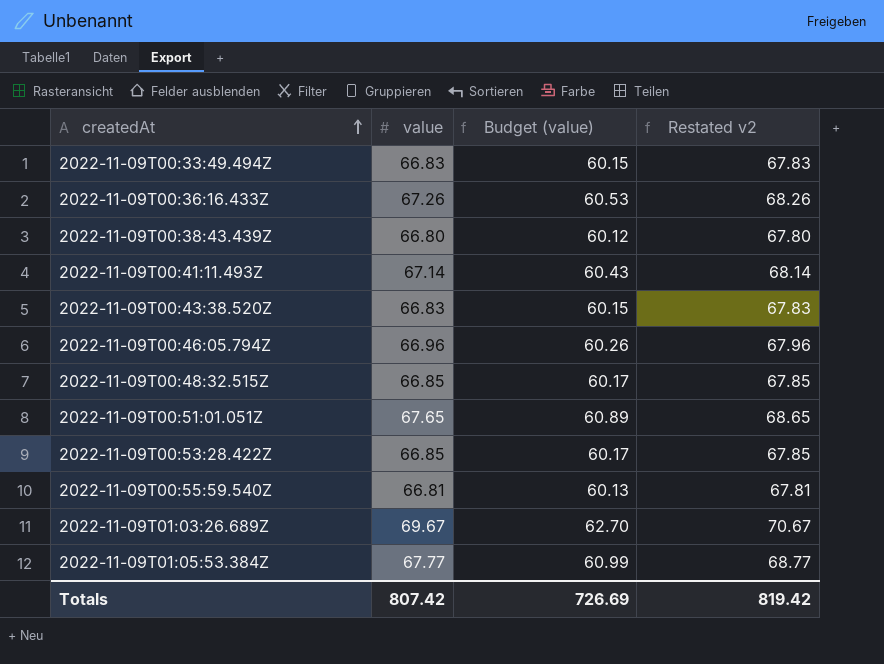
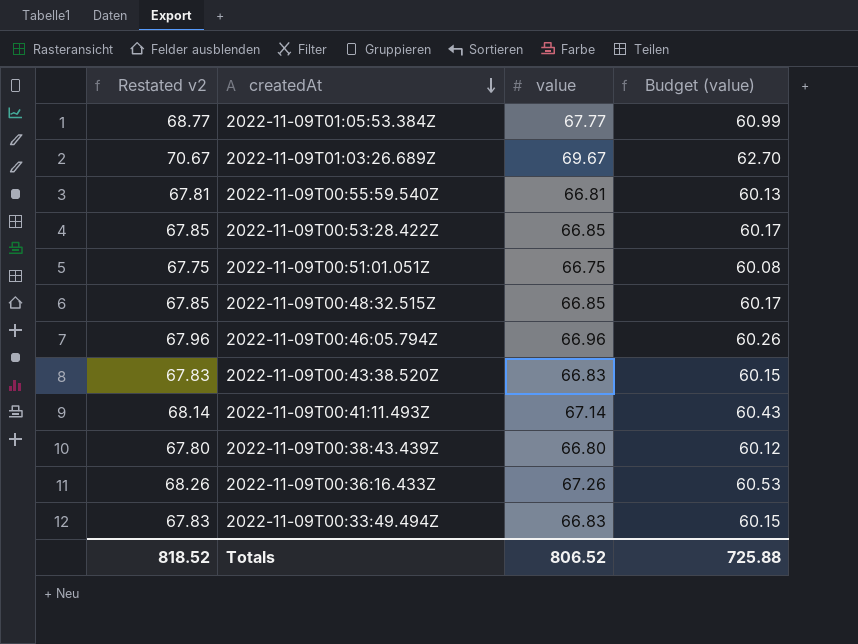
row order: createdAt ascending -> createdAt descending
column Restated v2 | position: 4 -> 1
2022-11-09T00:51:01.051Z | Restated v2: 68.65 -> 67.75
2022-11-09T00:51:01.051Z | value: 67.65 -> 66.75
2022-11-09T00:51:01.051Z | Budget (value): 60.89 -> 60.08
Totals | Restated v2: 819.42 -> 818.52
Totals | value: 807.42 -> 806.52
Totals | Budget (value): 726.69 -> 725.88

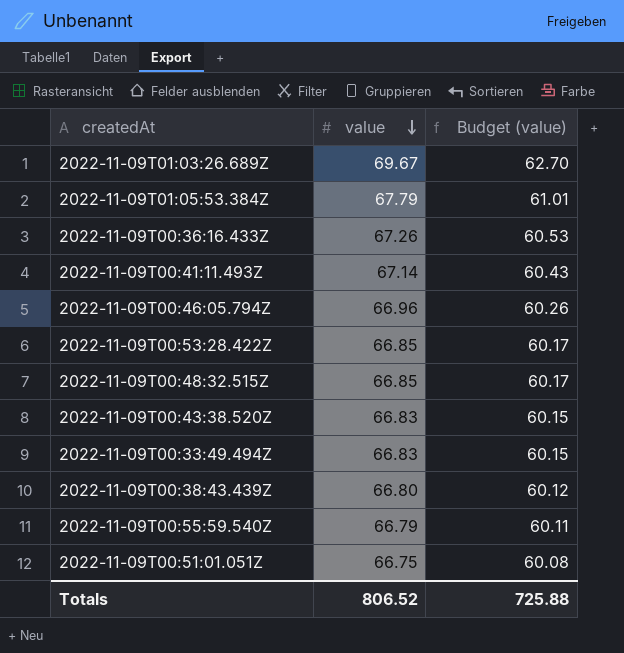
row order: createdAt descending -> value descending
column Restated v2 | formula: [value] + 1 -> none
2022-11-09T01:05:53.384Z | value: 67.77 -> 67.79
2022-11-09T01:05:53.384Z | Budget (value): 60.99 -> 61.01
2022-11-09T00:55:59.540Z | value: 66.81 -> 66.79
2022-11-09T00:55:59.540Z | Budget (value): 60.13 -> 60.11

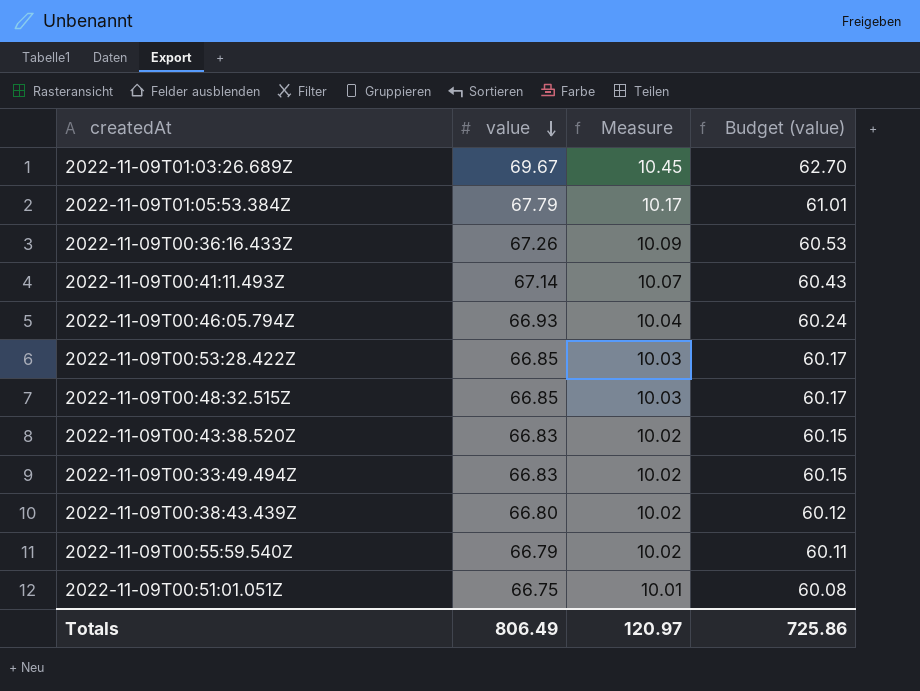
column Measure | formula: none -> [value] * 0.15
2022-11-09T00:46:05.794Z | value: 66.96 -> 66.93
2022-11-09T00:46:05.794Z | Budget (value): 60.26 -> 60.24
Totals | value: 806.52 -> 806.49
Totals | Budget (value): 725.88 -> 725.86

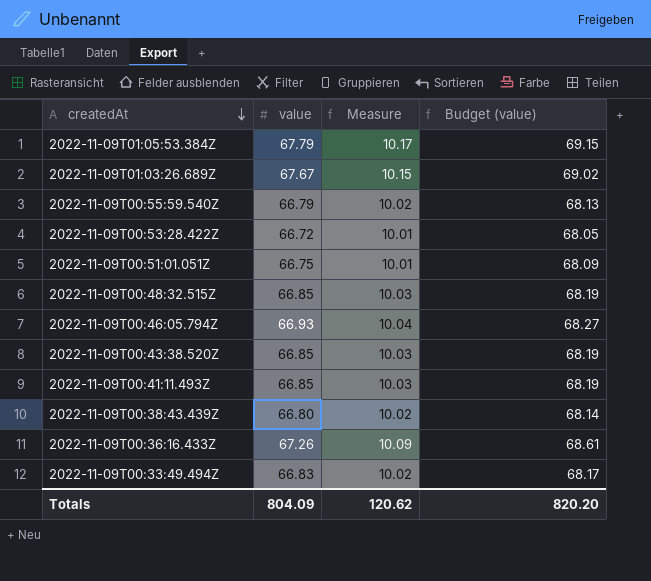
row order: value descending -> createdAt descending
column Budget (value) | formula: [value] * 0.9 -> [value] * 1.02
2022-11-09T01:03:26.689Z | value: 69.67 -> 67.67
2022-11-09T01:03:26.689Z | Measure: 10.45 -> 10.15
2022-11-09T00:53:28.422Z | value: 66.85 -> 66.72
2022-11-09T00:53:28.422Z | Measure: 10.03 -> 10.01
2022-11-09T00:43:38.520Z | value: 66.83 -> 66.85
2022-11-09T00:43:38.520Z | Measure: 10.02 -> 10.03
2022-11-09T00:41:11.493Z | value: 67.14 -> 66.85
2022-11-09T00:41:11.493Z | Measure: 10.07 -> 10.03
Totals | value: 806.49 -> 804.09
Totals | Measure: 120.97 -> 120.62
Totals | Budget (value): 725.86 -> 820.20

